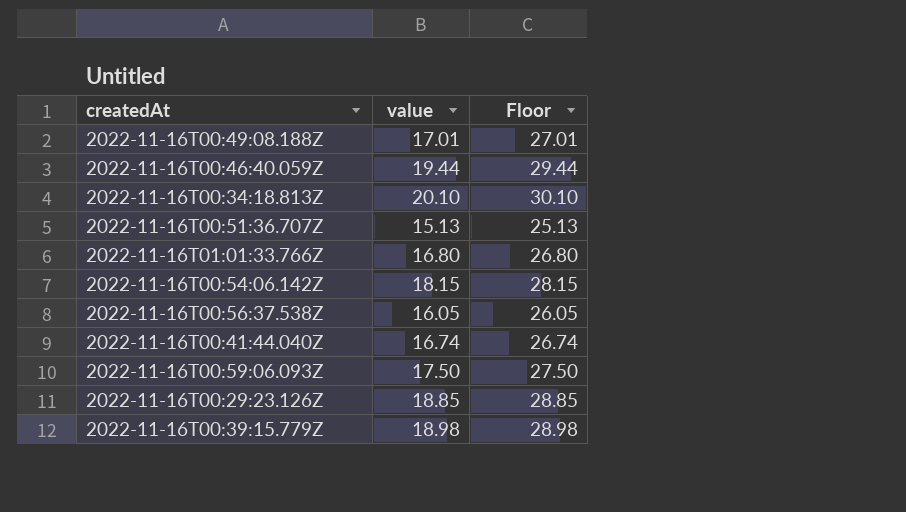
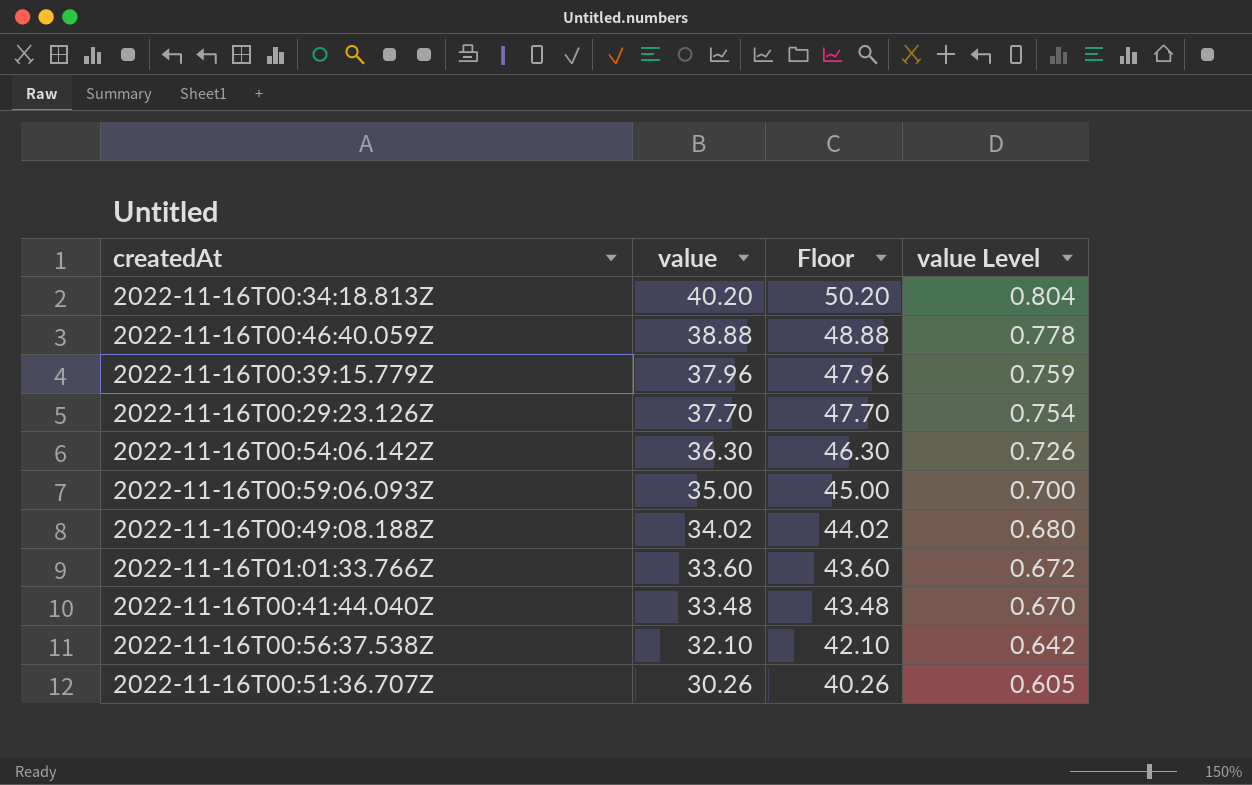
row order: none -> value descending
column value Level | formula: none -> [value] * 0.02
2022-11-16T00:34:18.813Z | value: 20.10 -> 40.20
2022-11-16T00:34:18.813Z | Floor: 30.10 -> 50.20
2022-11-16T00:46:40.059Z | value: 19.44 -> 38.88
2022-11-16T00:46:40.059Z | Floor: 29.44 -> 48.88
2022-11-16T00:39:15.779Z | value: 18.98 -> 37.96
2022-11-16T00:39:15.779Z | Floor: 28.98 -> 47.96
2022-11-16T00:29:23.126Z | value: 18.85 -> 37.70
2022-11-16T00:29:23.126Z | Floor: 28.85 -> 47.70
2022-11-16T00:54:06.142Z | value: 18.15 -> 36.30
2022-11-16T00:54:06.142Z | Floor: 28.15 -> 46.30
2022-11-16T00:59:06.093Z | value: 17.50 -> 35.00
2022-11-16T00:59:06.093Z | Floor: 27.50 -> 45.00
2022-11-16T00:49:08.188Z | value: 17.01 -> 34.02
2022-11-16T00:49:08.188Z | Floor: 27.01 -> 44.02
2022-11-16T01:01:33.766Z | value: 16.80 -> 33.60
2022-11-16T01:01:33.766Z | Floor: 26.80 -> 43.60
2022-11-16T00:41:44.040Z | value: 16.74 -> 33.48
2022-11-16T00:41:44.040Z | Floor: 26.74 -> 43.48
2022-11-16T00:56:37.538Z | value: 16.05 -> 32.10
2022-11-16T00:56:37.538Z | Floor: 26.05 -> 42.10
2022-11-16T00:51:36.707Z | value: 15.13 -> 30.26
2022-11-16T00:51:36.707Z | Floor: 25.13 -> 40.26

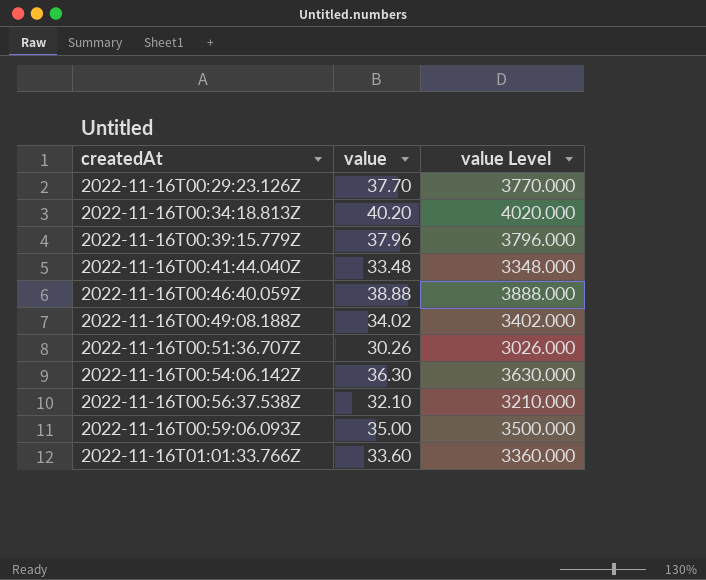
row order: value descending -> createdAt ascending
column Floor | formula: [value] + 10 -> none
column value Level | formula: [value] * 0.02 -> [value] * 100

